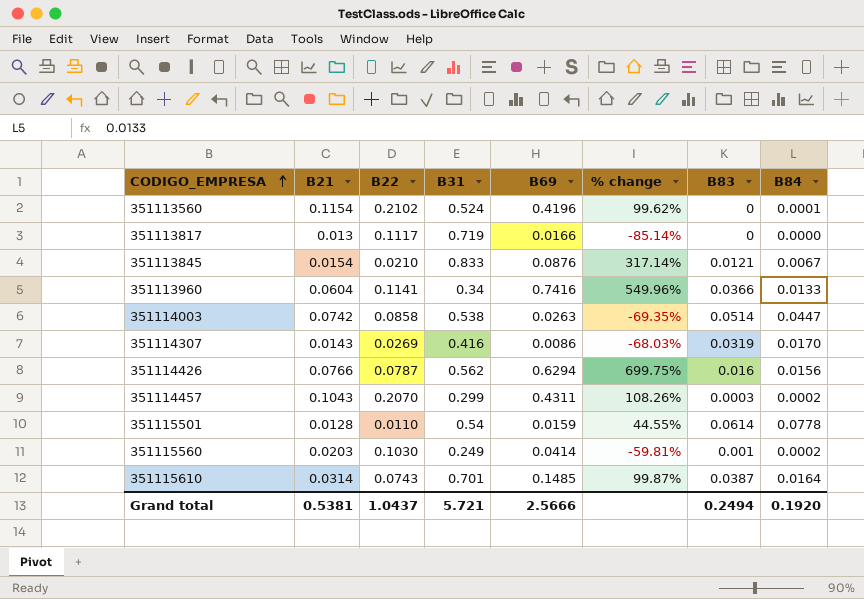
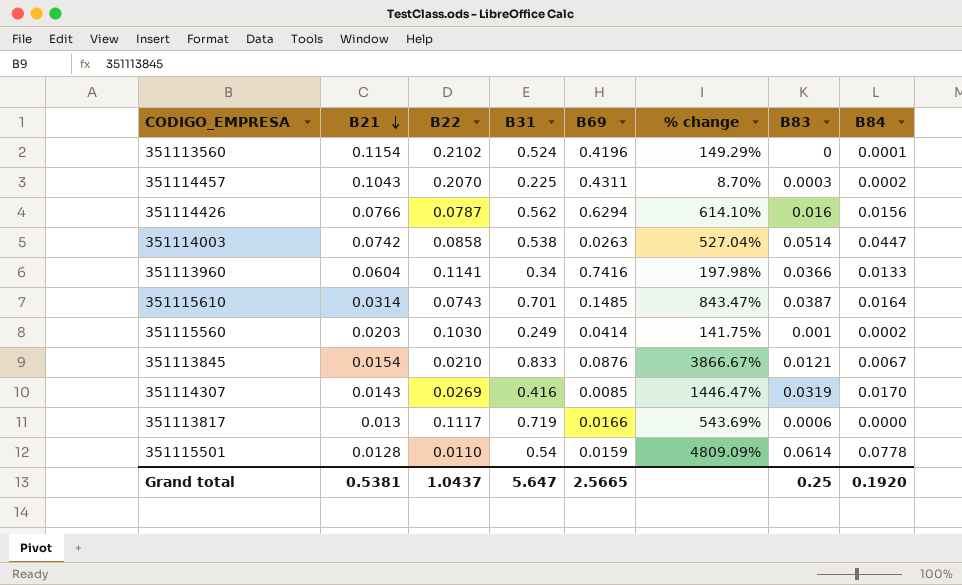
row order: CODIGO_EMPRESA ascending -> B21 descending
column % change | formula: ([B69] - [B22]) / [B22] -> ([B31] - [B22]) / [B22]
351114457 | B31: 0.299 -> 0.225
351114307 | B69: 0.0086 -> 0.0085
351113817 | B83: 0 -> 0.0006
Grand total | B31: 5.721 -> 5.647
Grand total | B69: 2.5666 -> 2.5665
Grand total | B83: 0.2494 -> 0.25

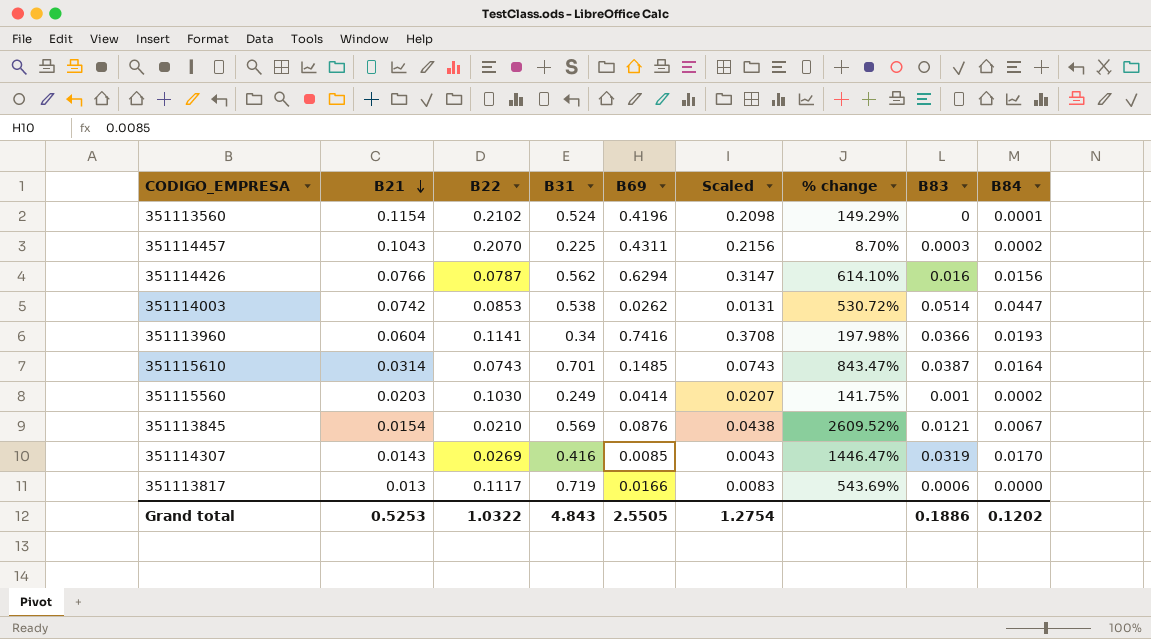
column Scaled | formula: none -> [B69] * 0.5
row 351115501: 0.0128 | 0.0110 | 0.54 | 0.0159 | 4809.09% | 0.0614 | 0.0778 -> none
351114003 | B22: 0.0858 -> 0.0853
351114003 | B69: 0.0263 -> 0.0262
351114003 | % change: 527.04% -> 530.72%
351113960 | B84: 0.0133 -> 0.0193
351113845 | B31: 0.833 -> 0.569
351113845 | % change: 3866.67% -> 2609.52%
Grand total | B21: 0.5381 -> 0.5253
Grand total | B22: 1.0437 -> 1.0322
Grand total | B31: 5.647 -> 4.843
Grand total | B69: 2.5665 -> 2.5505
Grand total | B83: 0.25 -> 0.1886
Grand total | B84: 0.1920 -> 0.1202

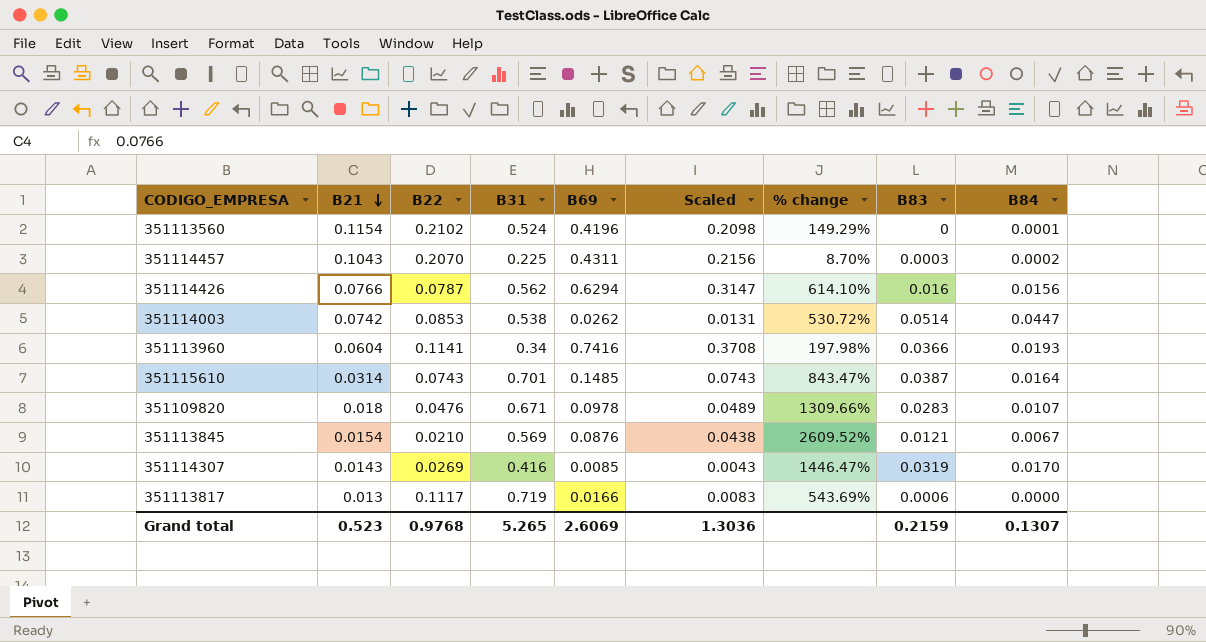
row 351115560: 0.0203 | 0.1030 | 0.249 | 0.0414 | 0.0207 | 141.75% | 0.001 | 0.0002 -> none
row 351109820: none -> 0.018 | 0.0476 | 0.671 | 0.0978 | 0.0489 | 1309.66% | 0.0283 | 0.0107
Grand total | B21: 0.5253 -> 0.523
Grand total | B22: 1.0322 -> 0.9768
Grand total | B31: 4.843 -> 5.265
Grand total | B69: 2.5505 -> 2.6069
Grand total | Scaled: 1.2754 -> 1.3036
Grand total | B83: 0.1886 -> 0.2159
Grand total | B84: 0.1202 -> 0.1307

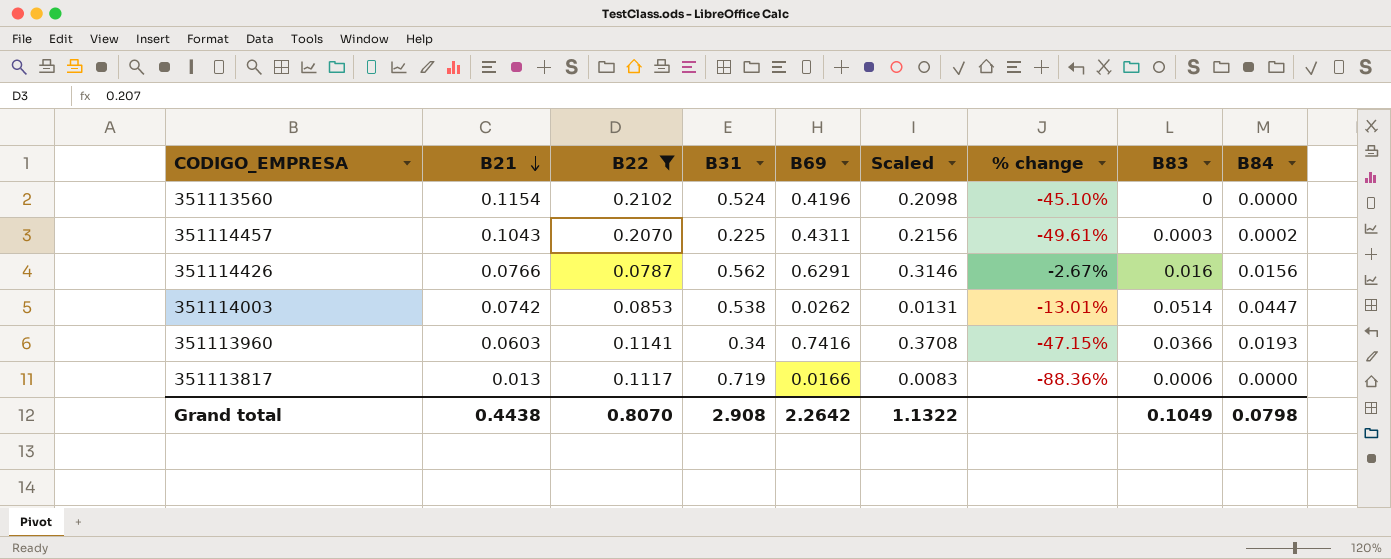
filter: none -> B22 >= 0.0787
column % change | formula: ([B31] - [B22]) / [B22] -> ([B21] - [B22]) / [B22]
351113560 | B84: 0.0001 -> 0.0000
351114426 | B69: 0.6294 -> 0.6291
351114426 | Scaled: 0.3147 -> 0.3146
351113960 | B21: 0.0604 -> 0.0603
Grand total | B21: 0.523 -> 0.4438
Grand total | B22: 0.9768 -> 0.8070
Grand total | B31: 5.265 -> 2.908
Grand total | B69: 2.6069 -> 2.2642
Grand total | Scaled: 1.3036 -> 1.1322
Grand total | B83: 0.2159 -> 0.1049
Grand total | B84: 0.1307 -> 0.0798

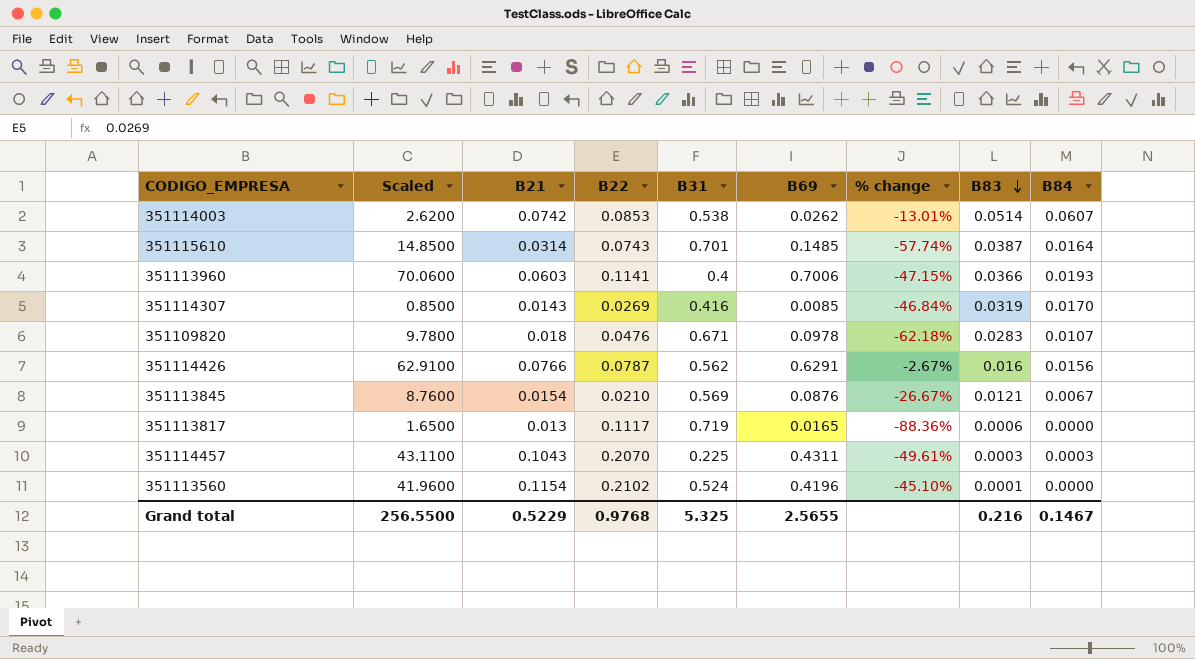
filter: B22 >= 0.0787 -> none
row order: B21 descending -> B83 descending
column Scaled | formula: [B69] * 0.5 -> [B69] * 100
column Scaled | position: 6 -> 2
351114003 | B84: 0.0447 -> 0.0607
351113960 | B31: 0.34 -> 0.4
351113960 | B69: 0.7416 -> 0.7006
351113817 | B69: 0.0166 -> 0.0165
351114457 | B84: 0.0002 -> 0.0003
351113560 | B83: 0 -> 0.0001
Grand total | Scaled: 1.1322 -> 256.5500
Grand total | B21: 0.4438 -> 0.5229
Grand total | B22: 0.8070 -> 0.9768
Grand total | B31: 2.908 -> 5.325
Grand total | B69: 2.2642 -> 2.5655
Grand total | B83: 0.1049 -> 0.216
Grand total | B84: 0.0798 -> 0.1467

